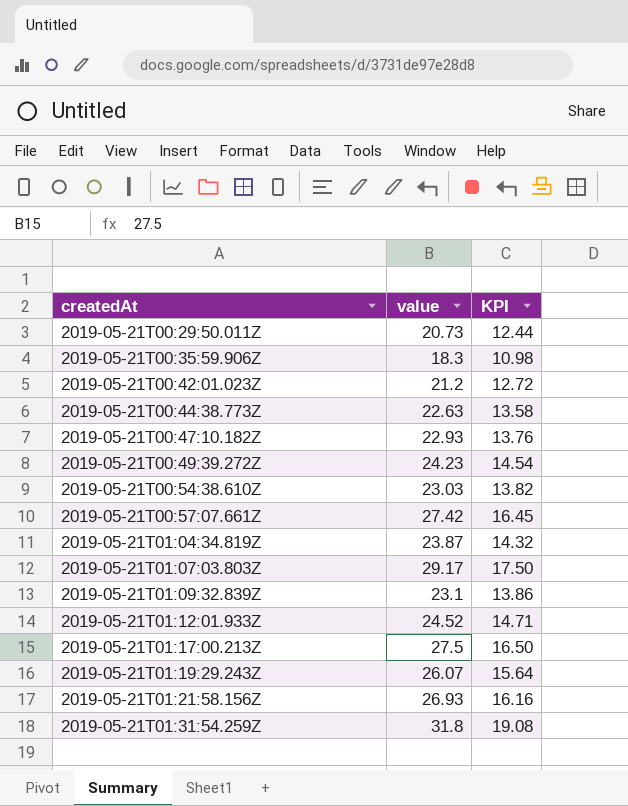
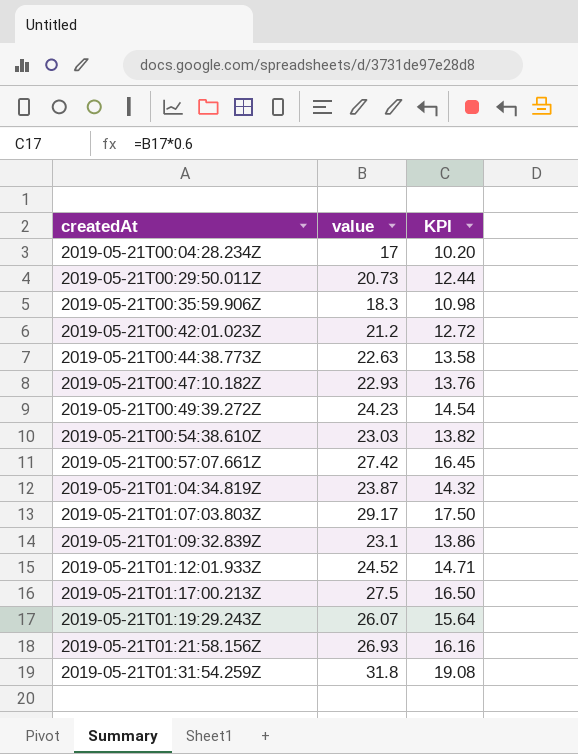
row 2019-05-21T00:04:28.234Z: none -> 17 | 10.20

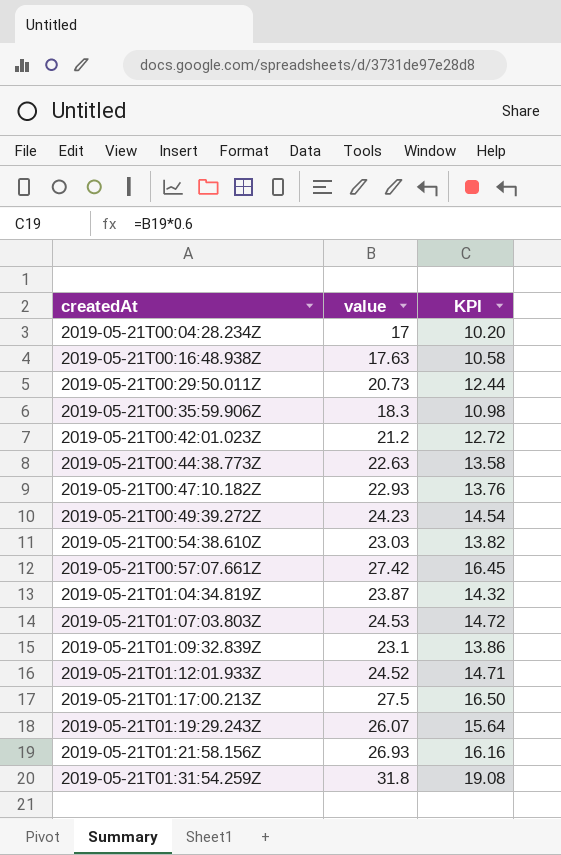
row 2019-05-21T00:16:48.938Z: none -> 17.63 | 10.58
2019-05-21T01:07:03.803Z | value: 29.17 -> 24.53
2019-05-21T01:07:03.803Z | KPI: 17.50 -> 14.72

